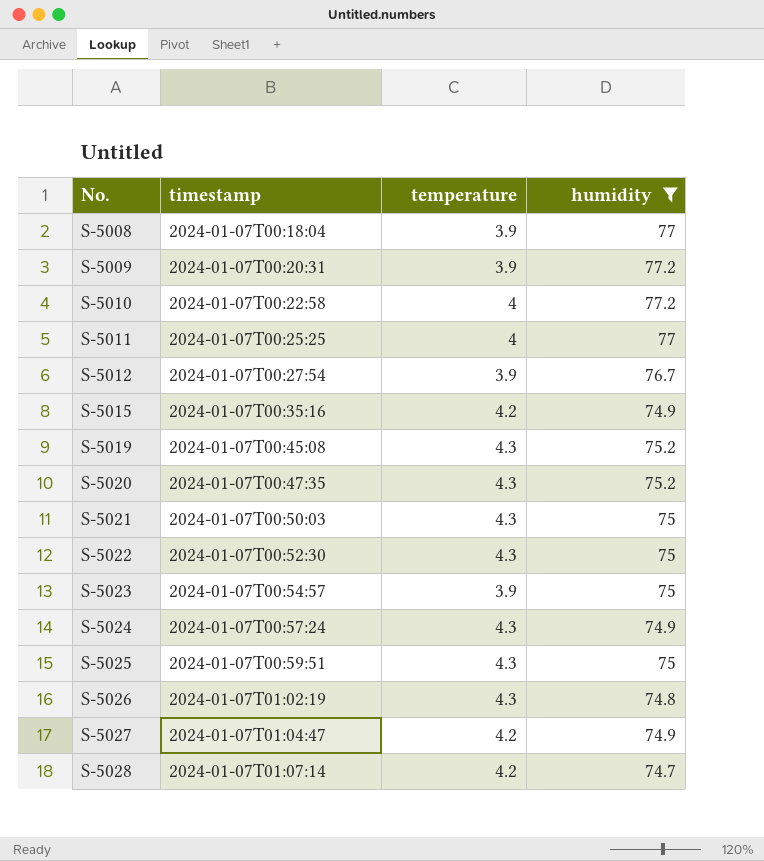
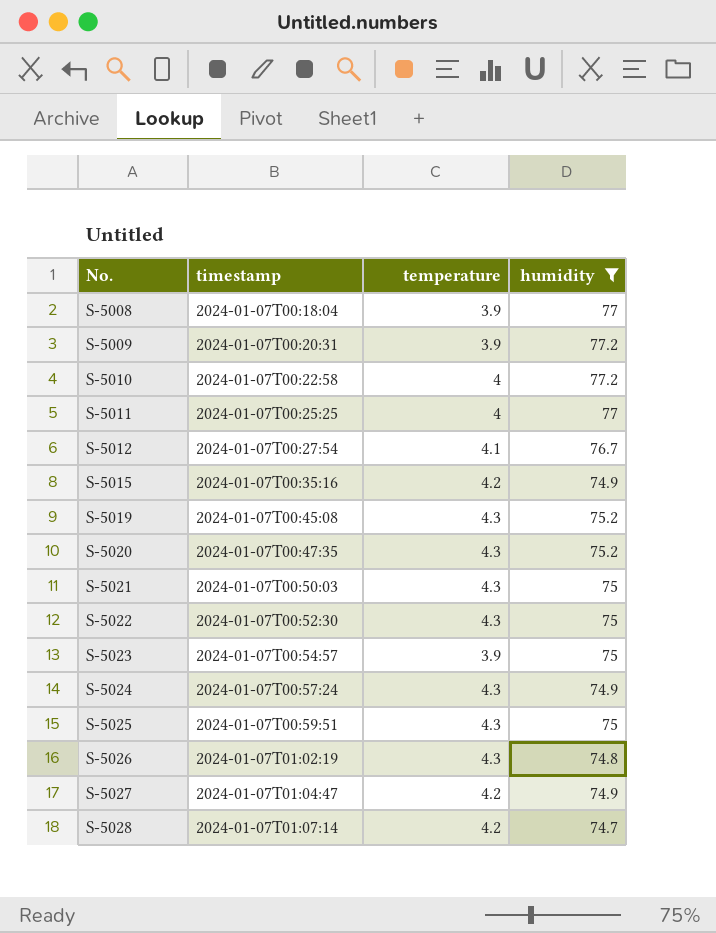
S-5012 | temperature: 3.9 -> 4.1

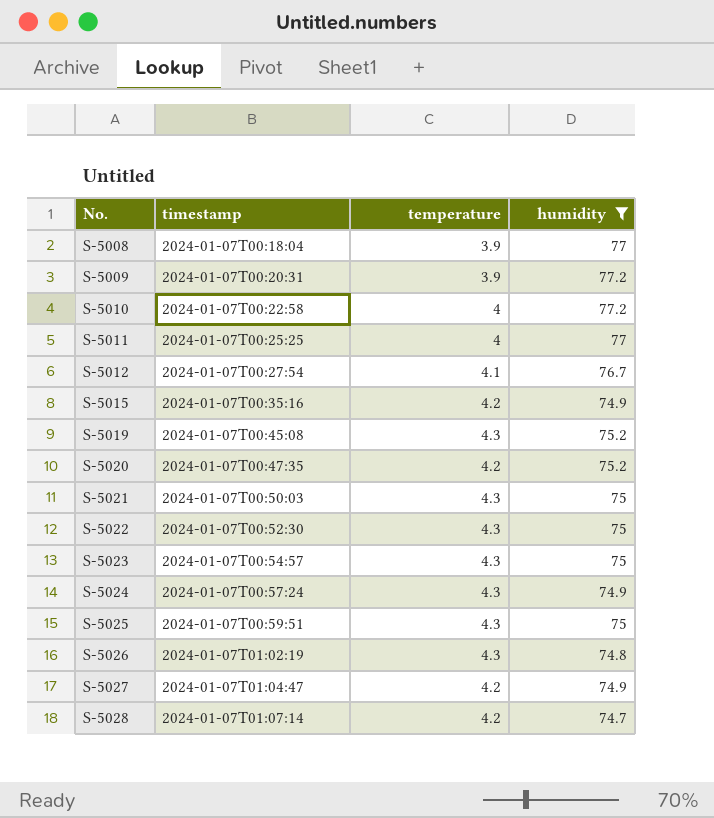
S-5020 | temperature: 4.3 -> 4.2
S-5023 | temperature: 3.9 -> 4.3

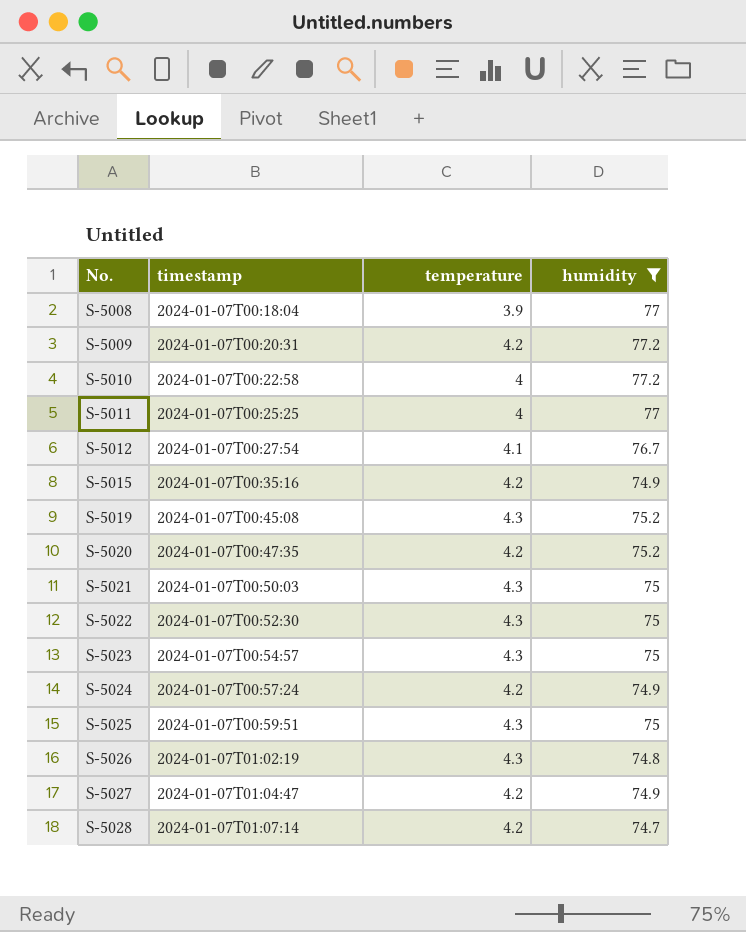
S-5009 | temperature: 3.9 -> 4.2
S-5024 | temperature: 4.3 -> 4.2

